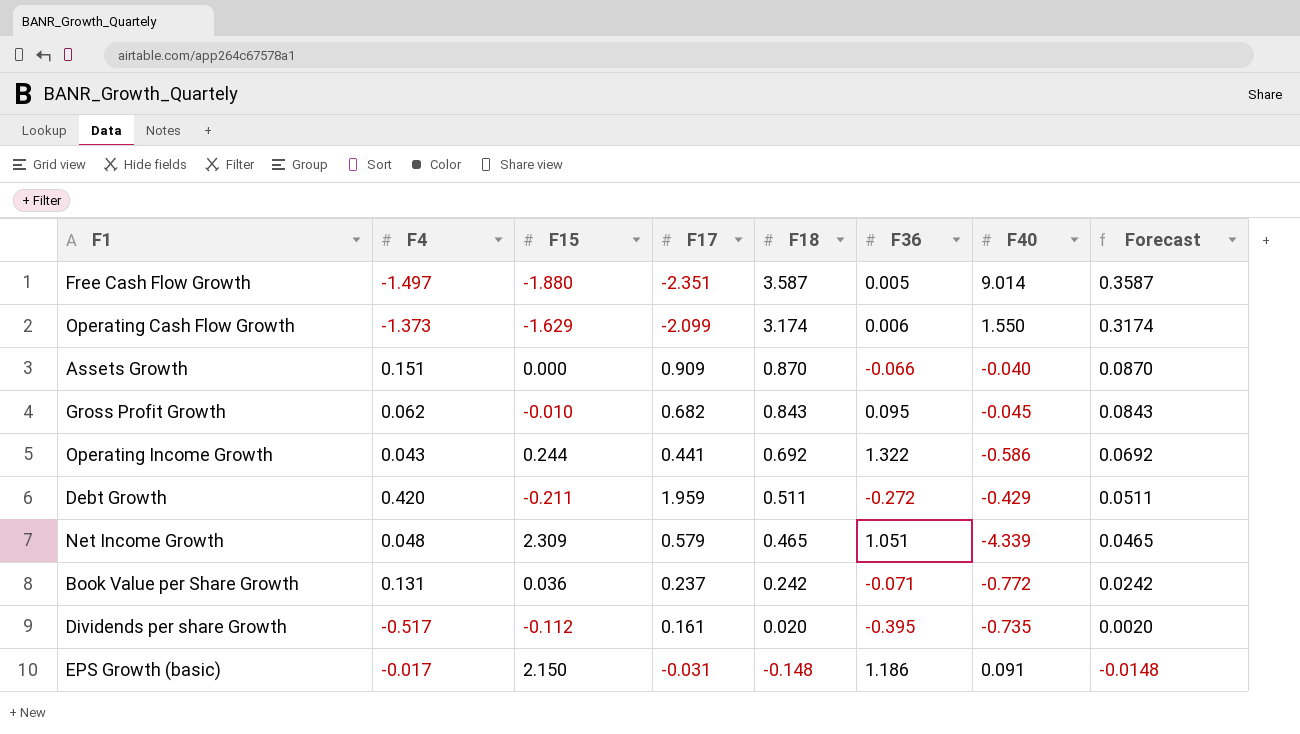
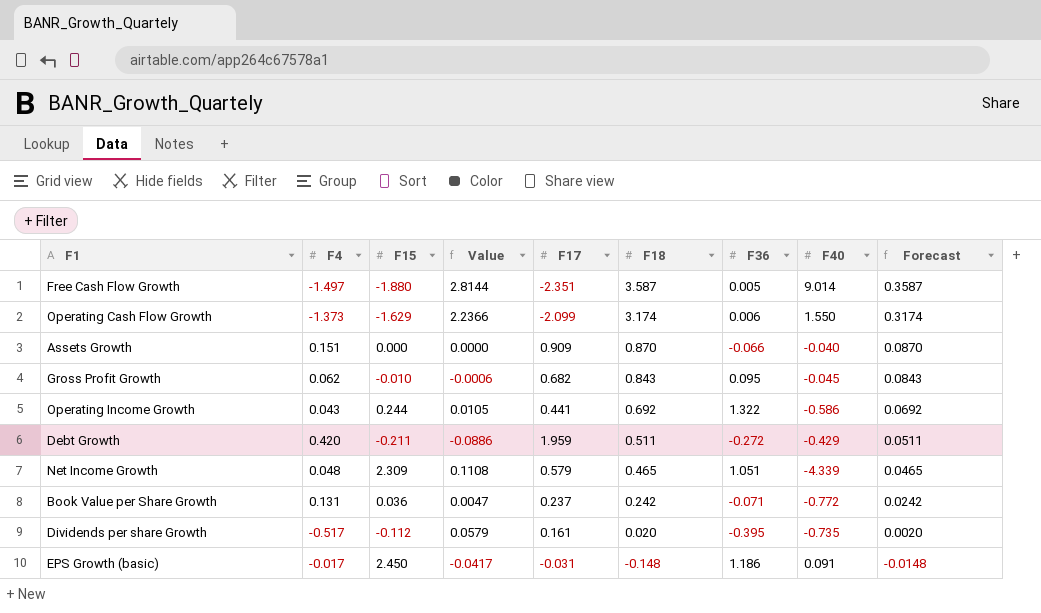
column Value | formula: none -> [F4] * [F15]
EPS Growth (basic) | F15: 2.150 -> 2.450

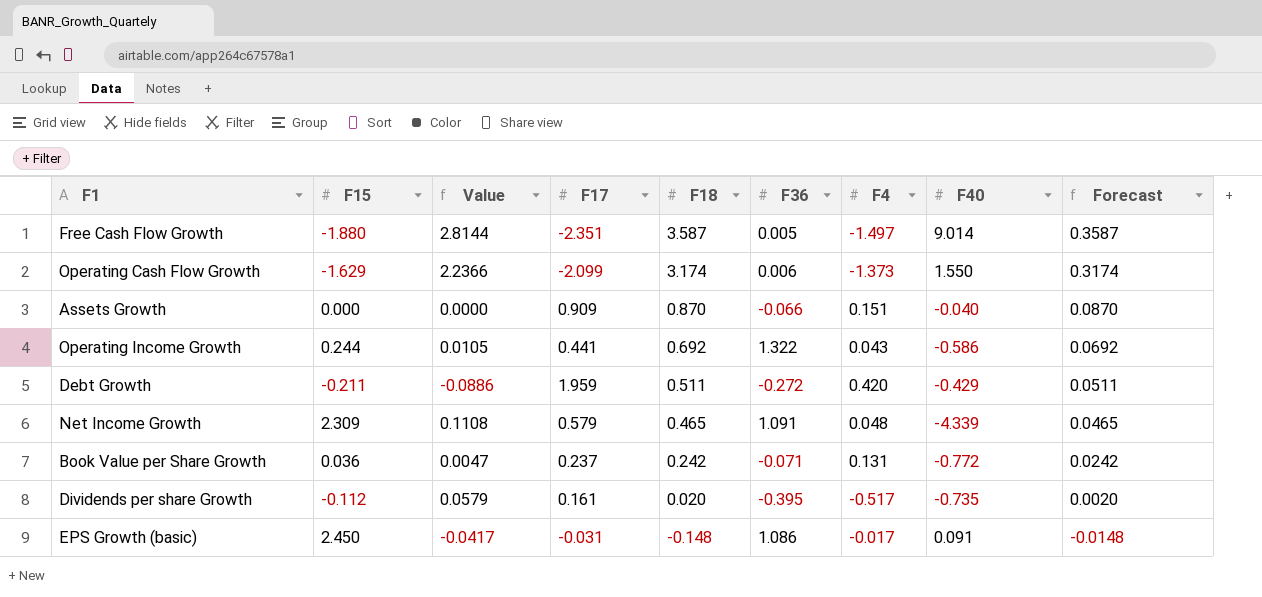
column F4 | position: 2 -> 7
row Gross Profit Growth: 0.062 | -0.010 | -0.0006 | 0.682 | 0.843 | 0.095 | -0.045 | 0.0843 -> none
Net Income Growth | F36: 1.051 -> 1.091
EPS Growth (basic) | F36: 1.186 -> 1.086

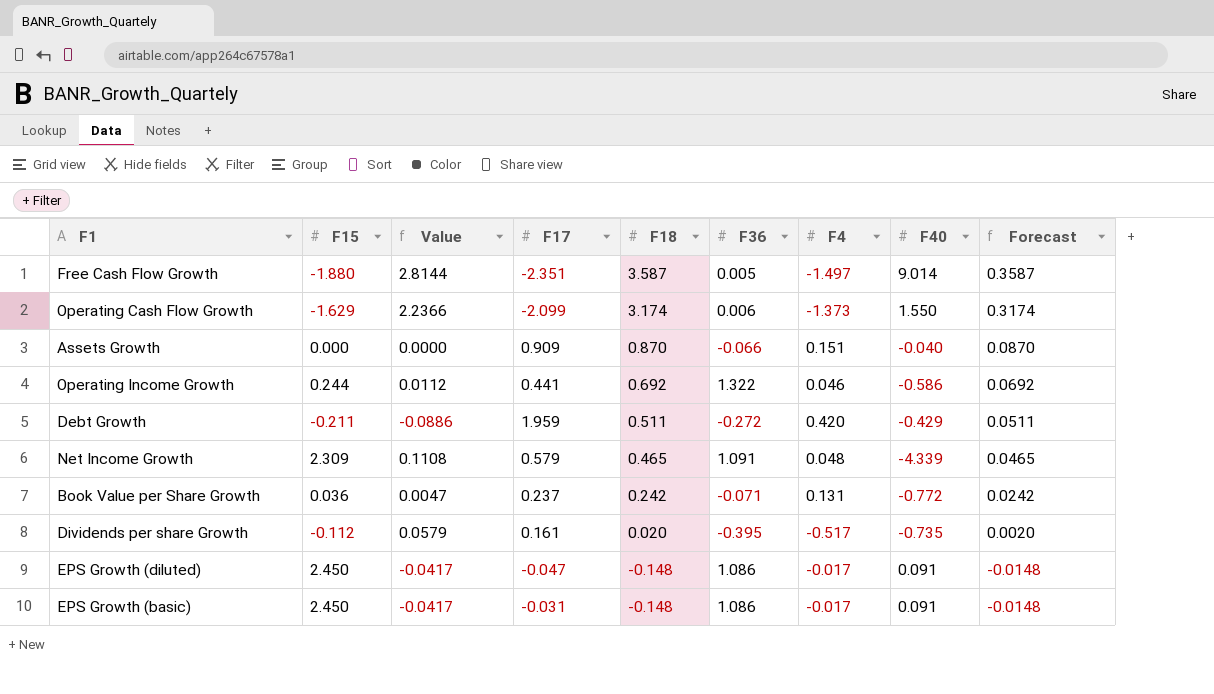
Operating Income Growth | Value: 0.0105 -> 0.0112
Operating Income Growth | F4: 0.043 -> 0.046
row EPS Growth (diluted): none -> 2.450 | -0.0417 | -0.047 | -0.148 | 1.086 | -0.017 | 0.091 | -0.0148

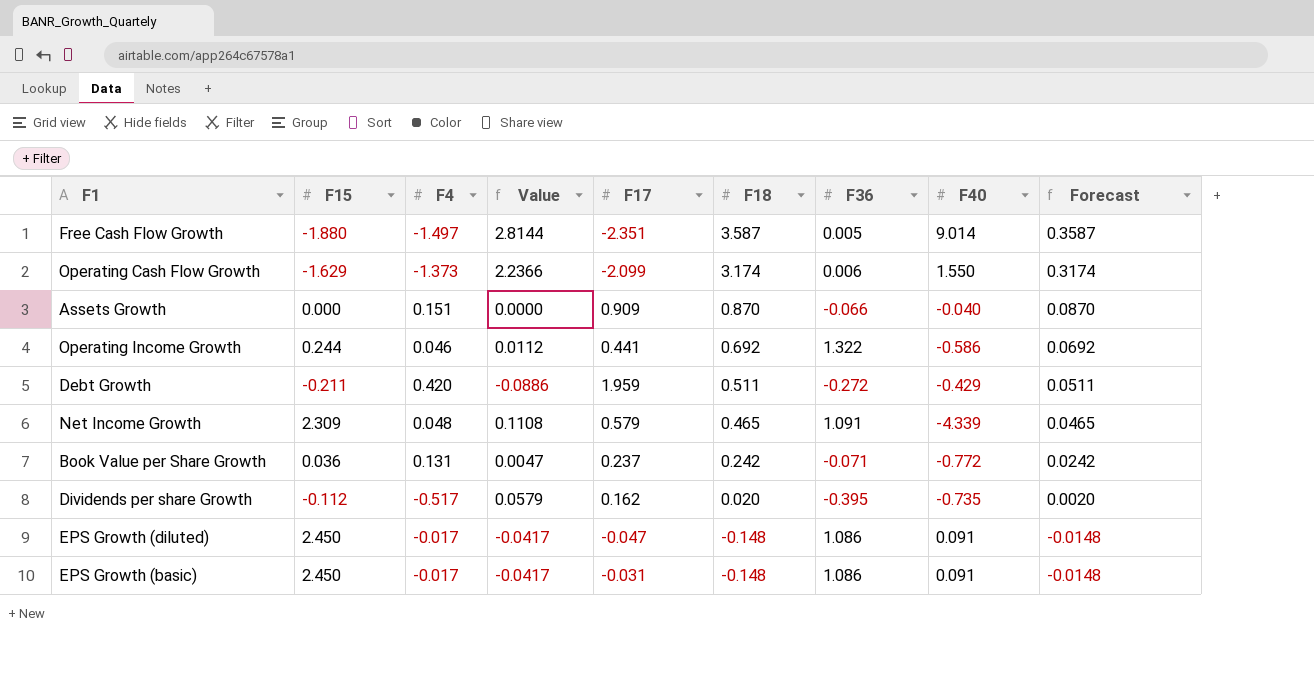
column F4 | position: 7 -> 3
Dividends per share Growth | F17: 0.161 -> 0.162

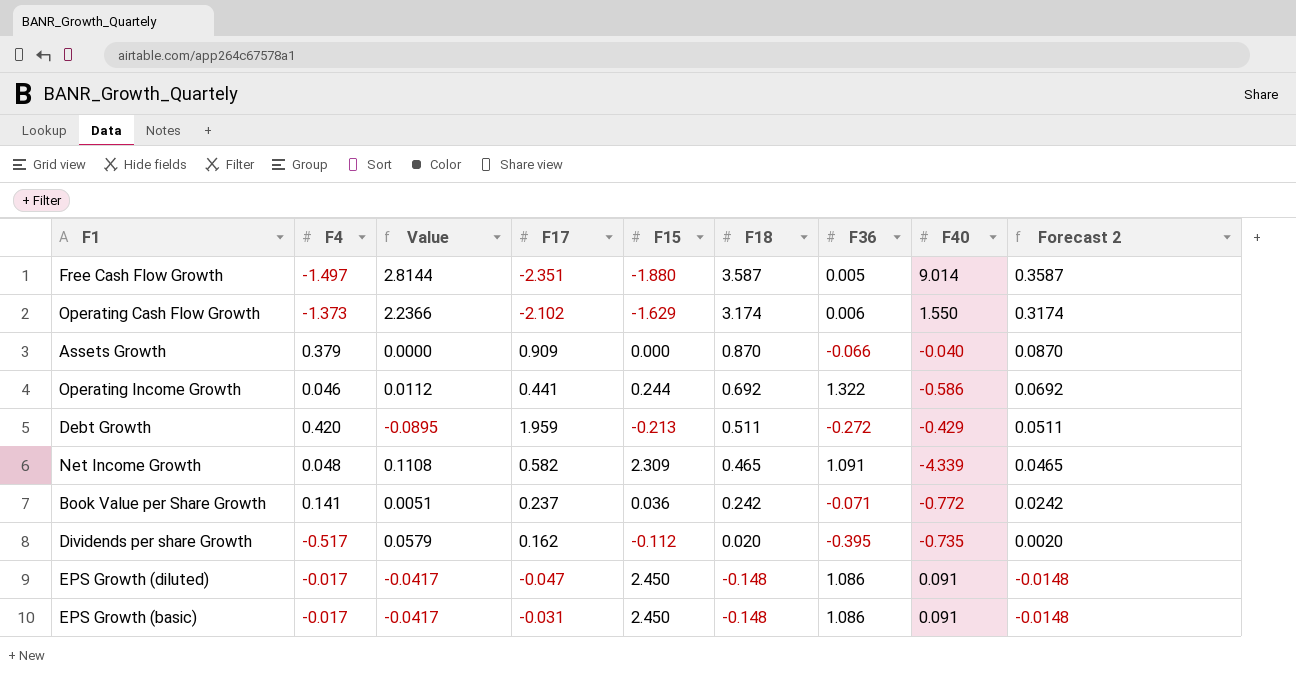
column F15 | position: 2 -> 5
column name: Forecast -> Forecast 2
Operating Cash Flow Growth | F17: -2.099 -> -2.102
Assets Growth | F4: 0.151 -> 0.379
Debt Growth | Value: -0.0886 -> -0.0895
Debt Growth | F15: -0.211 -> -0.213
Net Income Growth | F17: 0.579 -> 0.582
Book Value per Share Growth | F4: 0.131 -> 0.141
Book Value per Share Growth | Value: 0.0047 -> 0.0051

